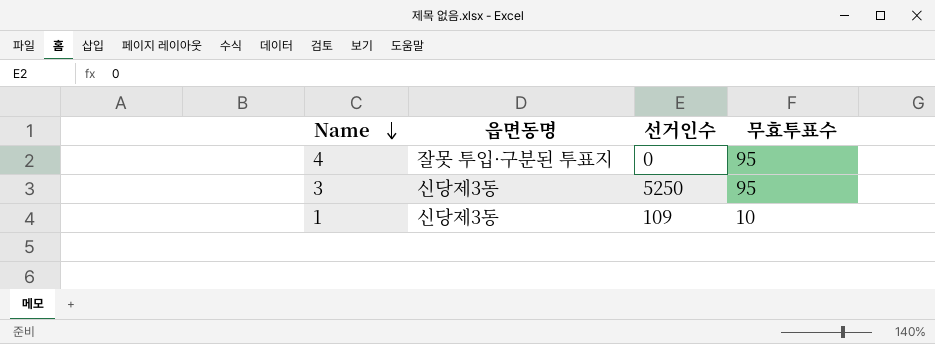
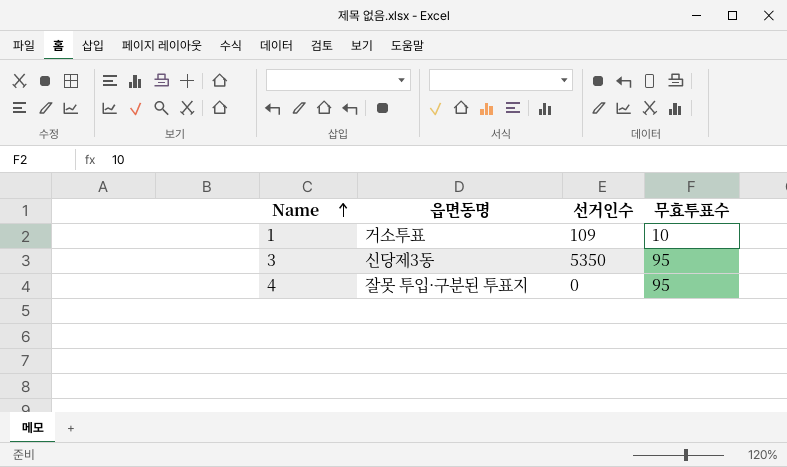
row order: Name descending -> Name ascending
1 | 읍면동명: 신당제3동 -> 거소투표
3 | 선거인수: 5250 -> 5350

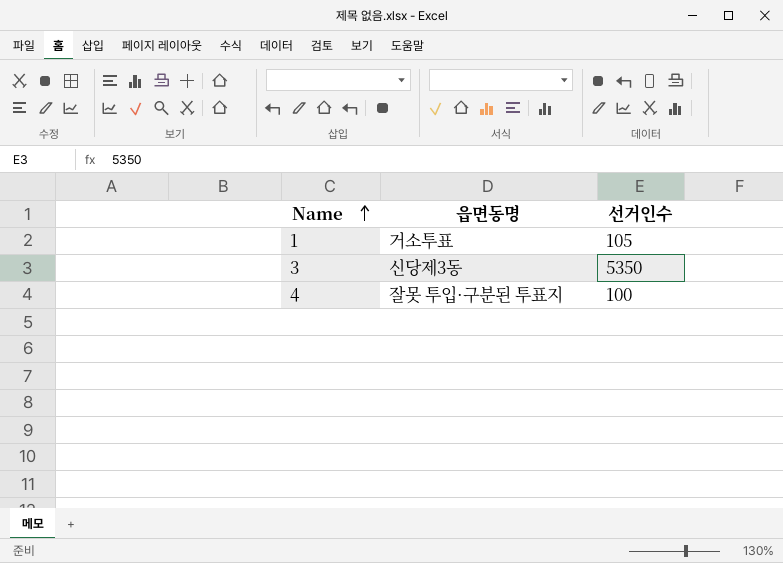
column 무효투표수 | position: 4 -> none
1 | 선거인수: 109 -> 105
4 | 선거인수: 0 -> 100

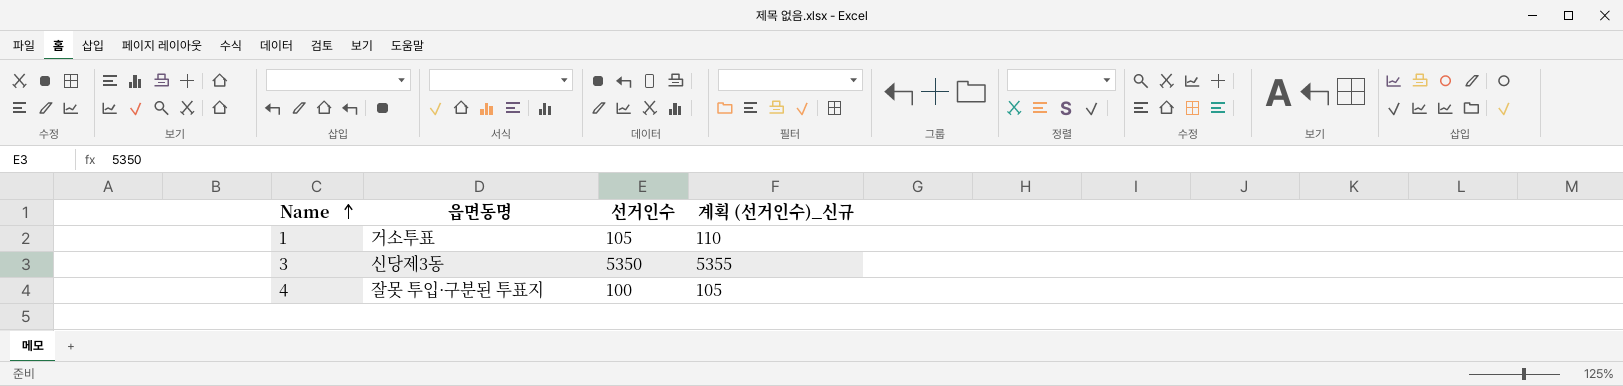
column 계획 (선거인수)_신규 | formula: none -> [선거인수] + 5

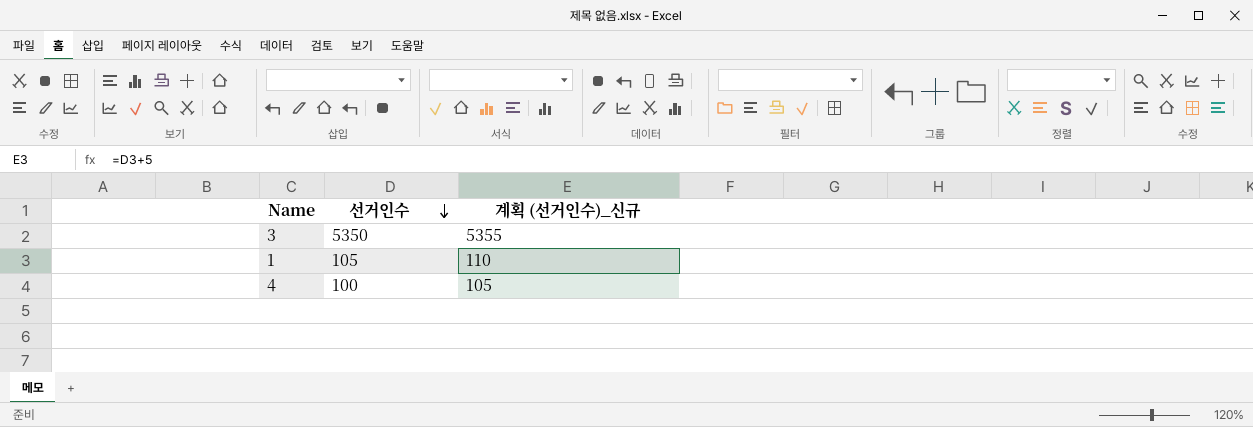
row order: Name ascending -> 선거인수 descending
column 읍면동명 | position: 2 -> none

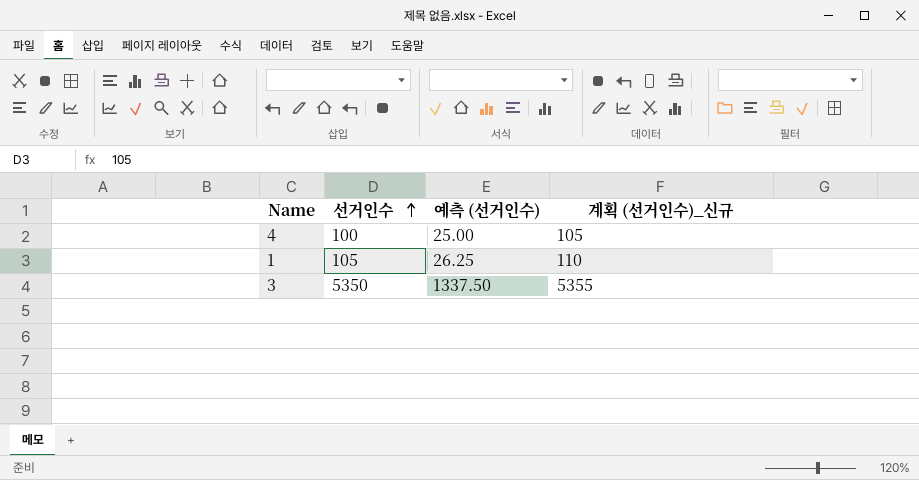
row order: 선거인수 descending -> 선거인수 ascending
column 예측 (선거인수) | formula: none -> [선거인수] * 0.25

